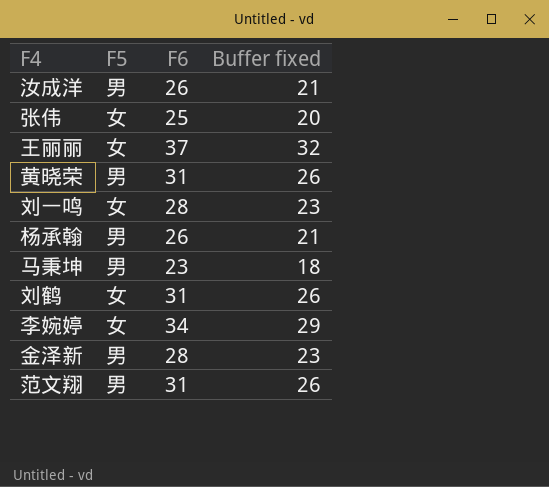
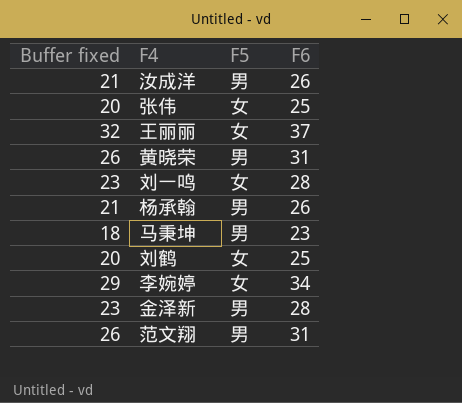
column Buffer fixed | position: 4 -> 1
刘鹤 | Buffer fixed: 26 -> 20
刘鹤 | F6: 31 -> 25

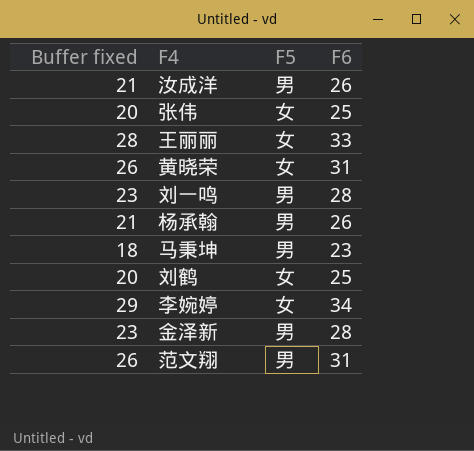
王丽丽 | Buffer fixed: 32 -> 28
王丽丽 | F6: 37 -> 33
黄晓荣 | F5: 男 -> 女
刘一鸣 | F5: 女 -> 男

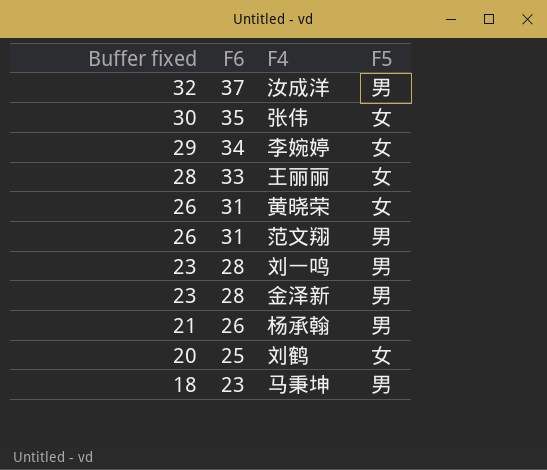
row order: none -> Buffer fixed descending
column F6 | position: 4 -> 2
汝成洋 | Buffer fixed: 21 -> 32
汝成洋 | F6: 26 -> 37
张伟 | Buffer fixed: 20 -> 30
张伟 | F6: 25 -> 35

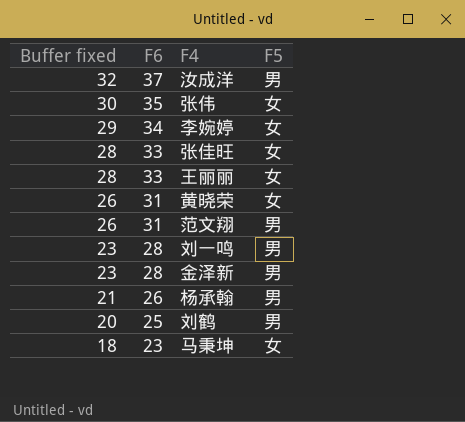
row 张佳旺: none -> 28 | 33 | 女
刘鹤 | F5: 女 -> 男
马秉坤 | F5: 男 -> 女

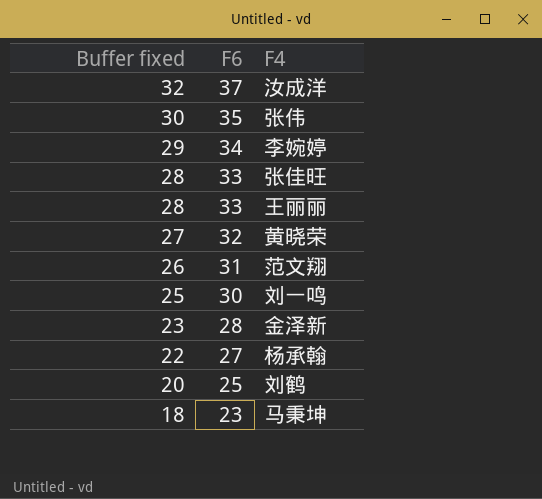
column F5 | position: 4 -> none
黄晓荣 | Buffer fixed: 26 -> 27
黄晓荣 | F6: 31 -> 32
刘一鸣 | Buffer fixed: 23 -> 25
刘一鸣 | F6: 28 -> 30
杨承翰 | Buffer fixed: 21 -> 22
杨承翰 | F6: 26 -> 27

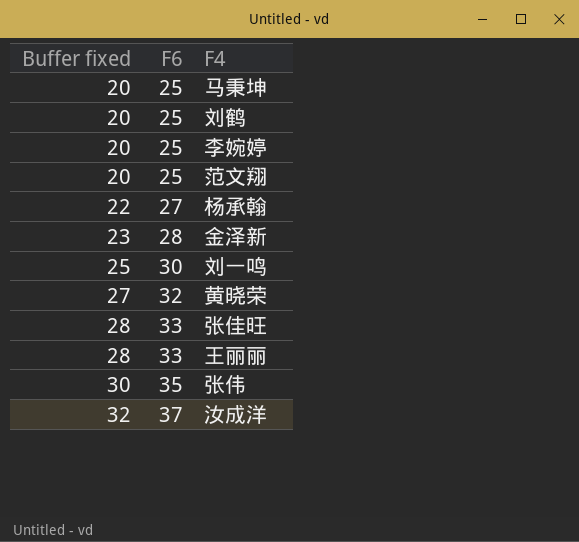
row order: Buffer fixed descending -> Buffer fixed ascending
马秉坤 | Buffer fixed: 18 -> 20
马秉坤 | F6: 23 -> 25
李婉婷 | Buffer fixed: 29 -> 20
李婉婷 | F6: 34 -> 25
范文翔 | Buffer fixed: 26 -> 20
范文翔 | F6: 31 -> 25

